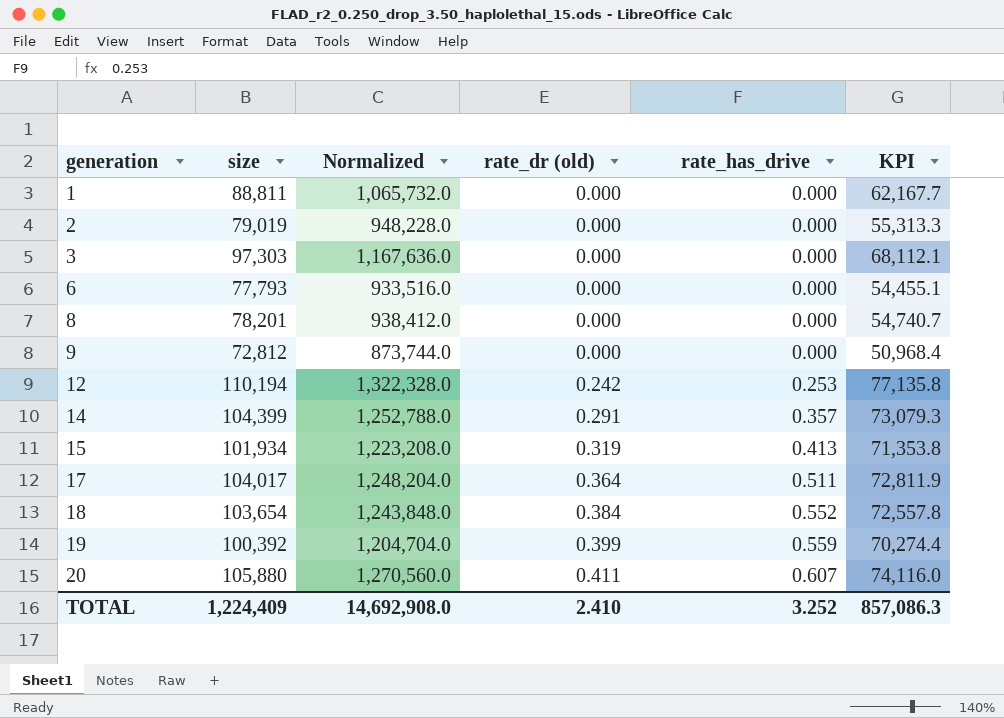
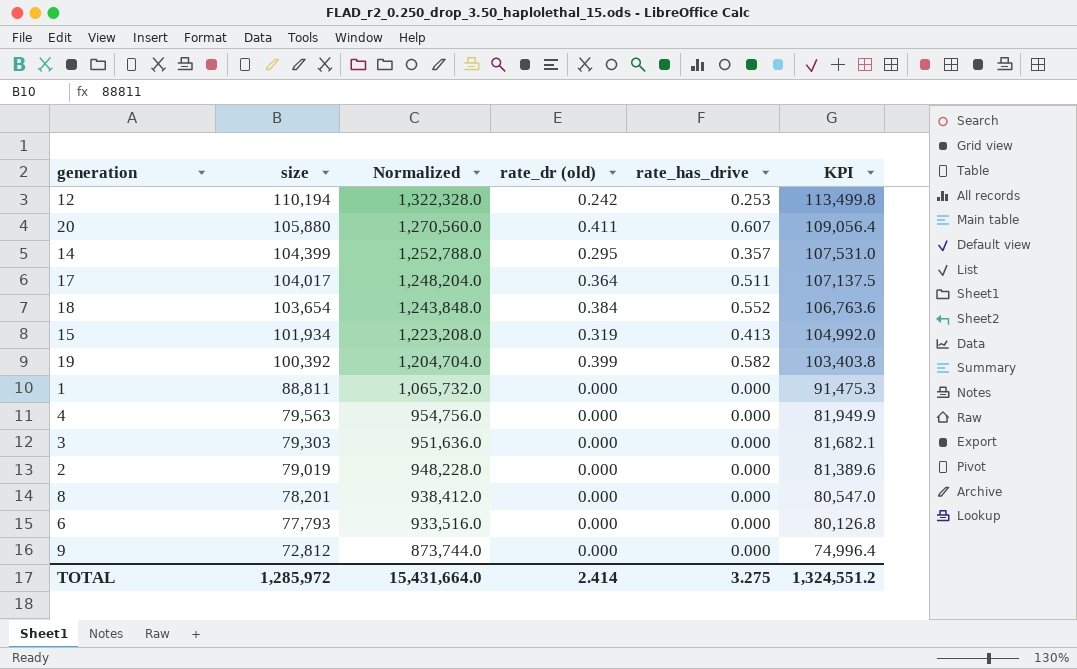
row order: generation ascending -> size descending
column KPI | formula: [size] * 0.7 -> [size] * 1.03
14 | rate_dr (old): 0.291 -> 0.295
19 | rate_has_drive: 0.559 -> 0.582
row 4: none -> 79,563 | 954,756.0 | 0.000 | 0.000 | 81,949.9
3 | size: 97,303 -> 79,303
3 | Normalized: 1,167,636.0 -> 951,636.0
TOTAL | size: 1,224,409 -> 1,285,972
TOTAL | Normalized: 14,692,908.0 -> 15,431,664.0
TOTAL | rate_dr (old): 2.410 -> 2.414
TOTAL | rate_has_drive: 3.252 -> 3.275
TOTAL | KPI: 857,086.3 -> 1,324,551.2

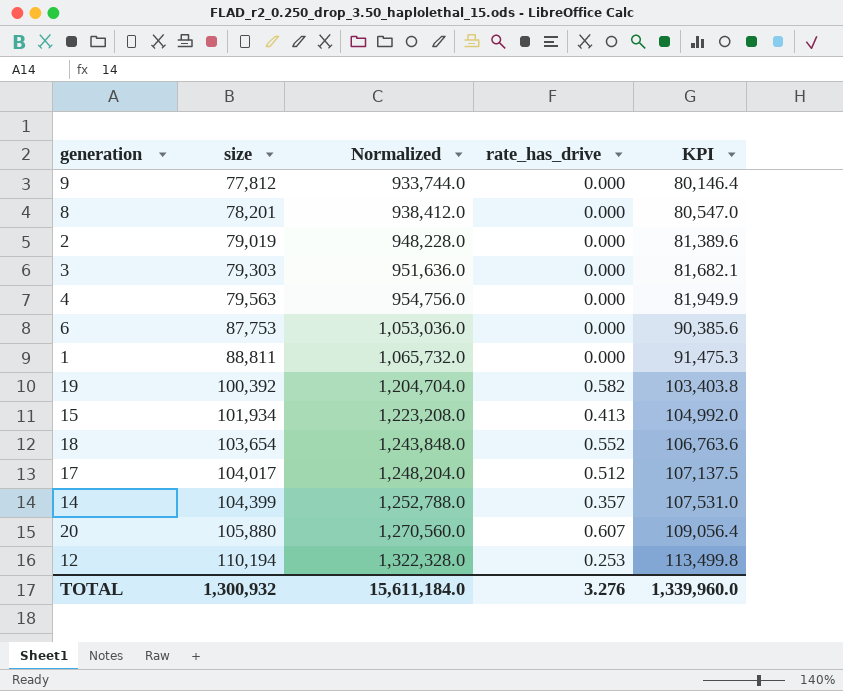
row order: size descending -> size ascending
column rate_dr (old) | position: 4 -> none
9 | size: 72,812 -> 77,812
9 | Normalized: 873,744.0 -> 933,744.0
9 | KPI: 74,996.4 -> 80,146.4
6 | size: 77,793 -> 87,753
6 | Normalized: 933,516.0 -> 1,053,036.0
6 | KPI: 80,126.8 -> 90,385.6
17 | rate_has_drive: 0.511 -> 0.512
TOTAL | size: 1,285,972 -> 1,300,932
TOTAL | Normalized: 15,431,664.0 -> 15,611,184.0
TOTAL | rate_has_drive: 3.275 -> 3.276
TOTAL | KPI: 1,324,551.2 -> 1,339,960.0

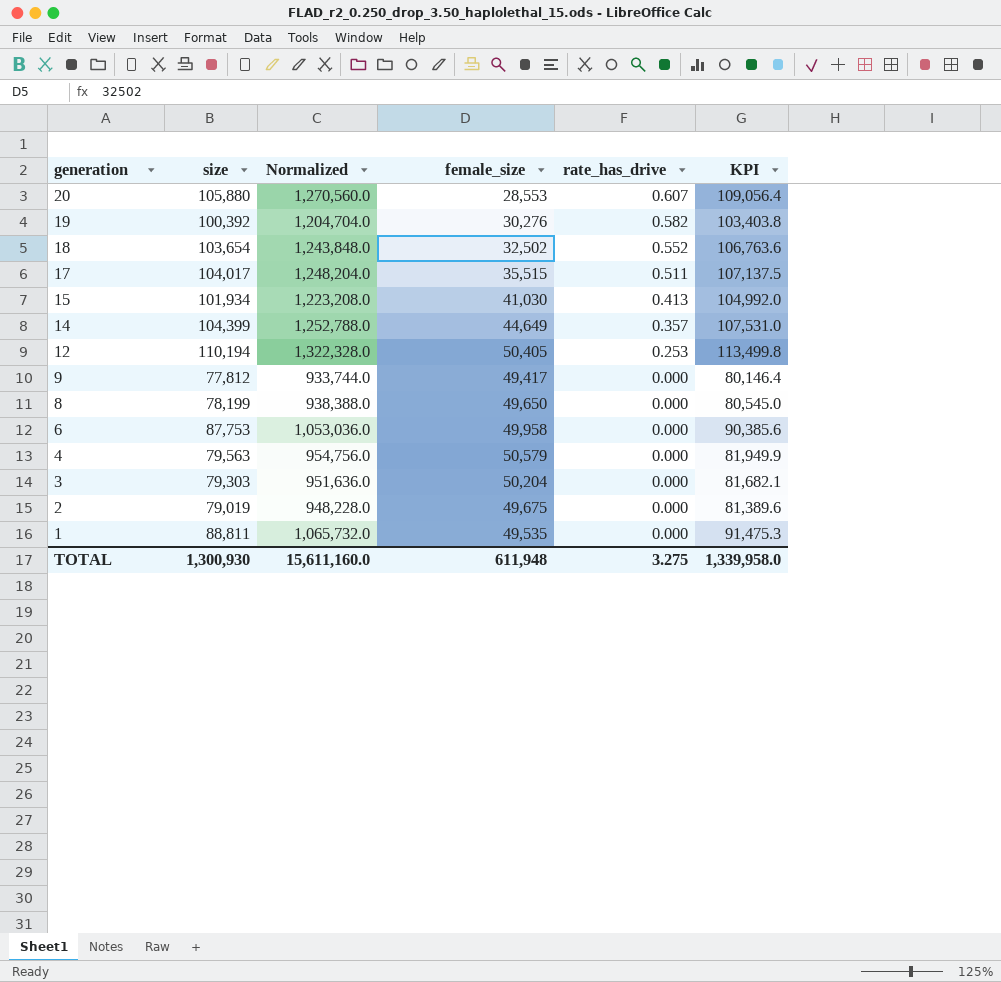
row order: size ascending -> generation descending
column female_size | position: none -> 4
17 | rate_has_drive: 0.512 -> 0.511
8 | size: 78,201 -> 78,199
8 | Normalized: 938,412.0 -> 938,388.0
8 | KPI: 80,547.0 -> 80,545.0
TOTAL | size: 1,300,932 -> 1,300,930
TOTAL | Normalized: 15,611,184.0 -> 15,611,160.0
TOTAL | rate_has_drive: 3.276 -> 3.275
TOTAL | KPI: 1,339,960.0 -> 1,339,958.0

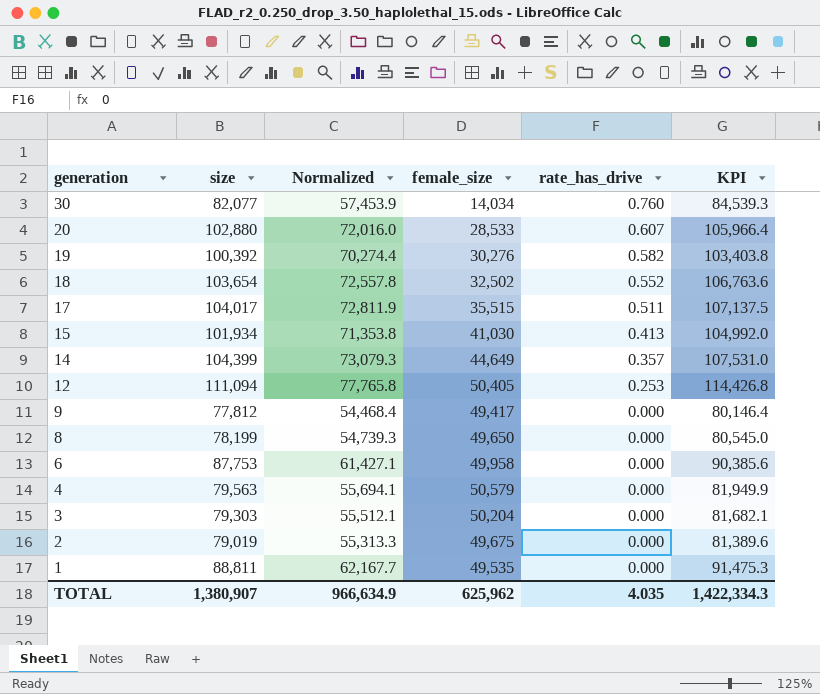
column Normalized | formula: [size] * 12 -> [size] * 0.7
row 30: none -> 82,077 | 57,453.9 | 14,034 | 0.760 | 84,539.3
20 | size: 105,880 -> 102,880
20 | female_size: 28,553 -> 28,533
20 | KPI: 109,056.4 -> 105,966.4
12 | size: 110,194 -> 111,094
12 | KPI: 113,499.8 -> 114,426.8
TOTAL | size: 1,300,930 -> 1,380,907
TOTAL | Normalized: 15,611,160.0 -> 966,634.9
TOTAL | female_size: 611,948 -> 625,962
TOTAL | rate_has_drive: 3.275 -> 4.035
TOTAL | KPI: 1,339,958.0 -> 1,422,334.3

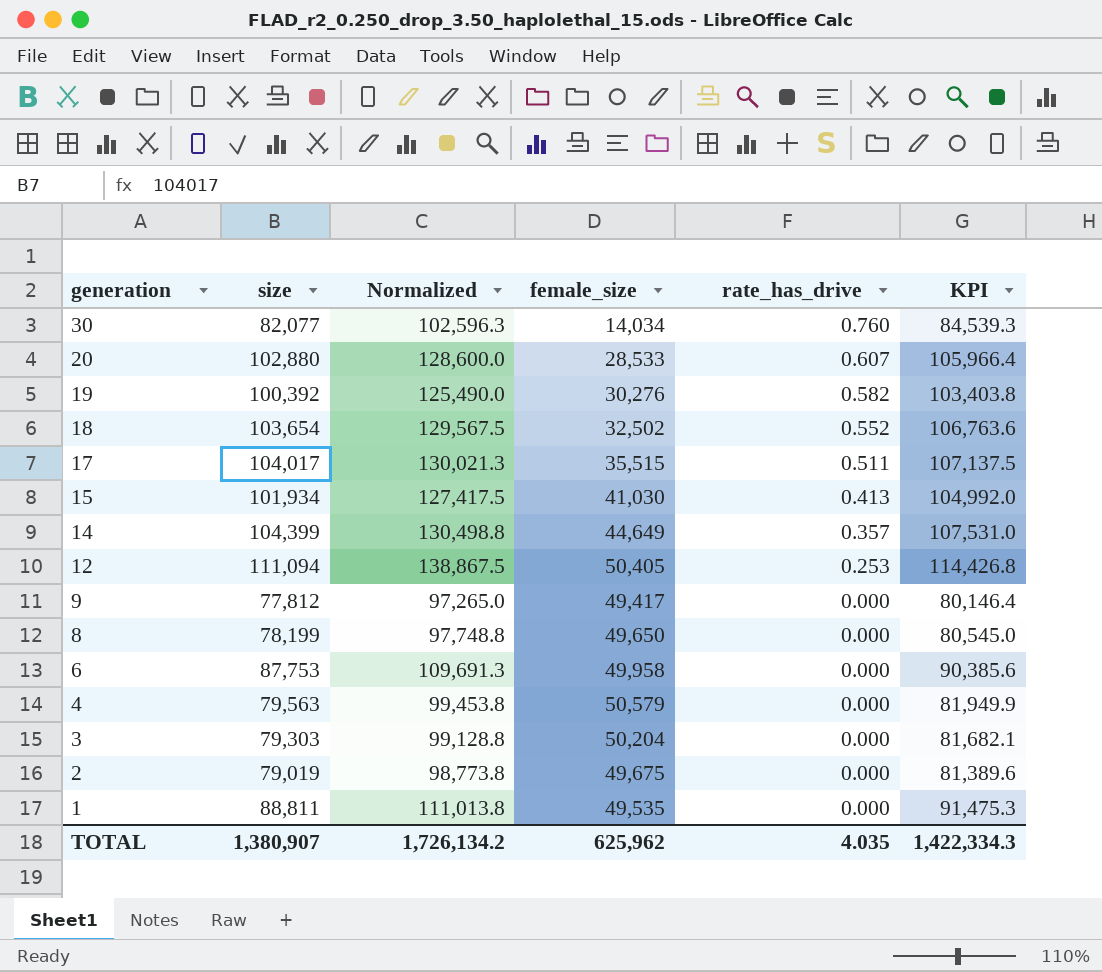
column Normalized | formula: [size] * 0.7 -> [size] * 1.25
TOTAL | Normalized: 966,634.9 -> 1,726,134.2

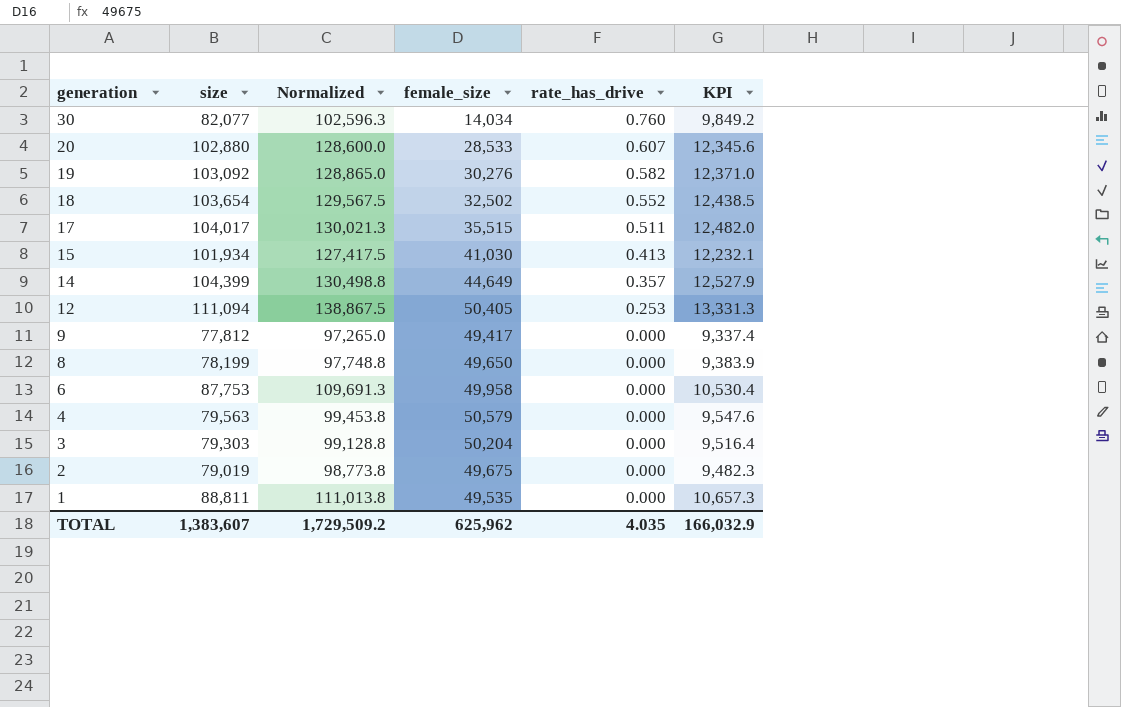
column KPI | formula: [size] * 1.03 -> [size] * 0.12
19 | size: 100,392 -> 103,092
19 | Normalized: 125,490.0 -> 128,865.0
TOTAL | size: 1,380,907 -> 1,383,607
TOTAL | Normalized: 1,726,134.2 -> 1,729,509.2
TOTAL | KPI: 1,422,334.3 -> 166,032.9

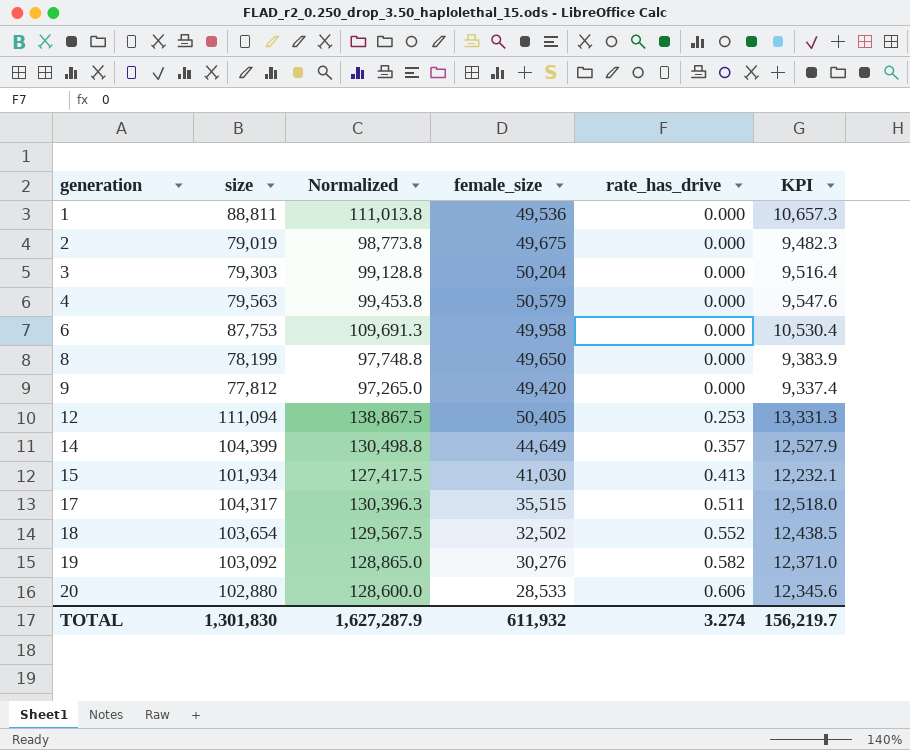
row order: generation descending -> generation ascending
row 30: 82,077 | 102,596.3 | 14,034 | 0.760 | 9,849.2 -> none
1 | female_size: 49,535 -> 49,536
9 | female_size: 49,417 -> 49,420
17 | size: 104,017 -> 104,317
17 | Normalized: 130,021.3 -> 130,396.3
17 | KPI: 12,482.0 -> 12,518.0
20 | rate_has_drive: 0.607 -> 0.606
TOTAL | size: 1,383,607 -> 1,301,830
TOTAL | Normalized: 1,729,509.2 -> 1,627,287.9
TOTAL | female_size: 625,962 -> 611,932
TOTAL | rate_has_drive: 4.035 -> 3.274
TOTAL | KPI: 166,032.9 -> 156,219.7

